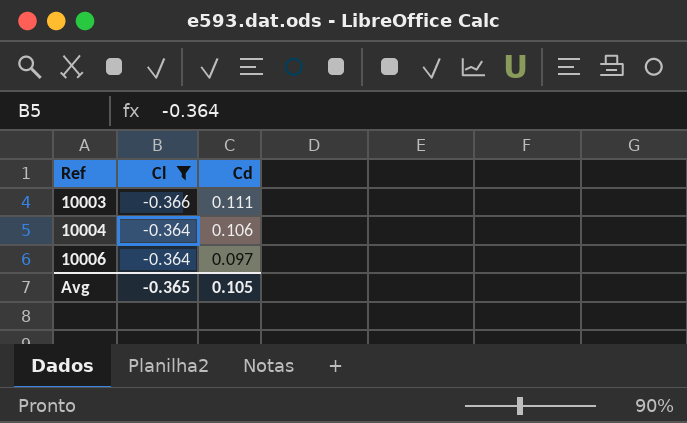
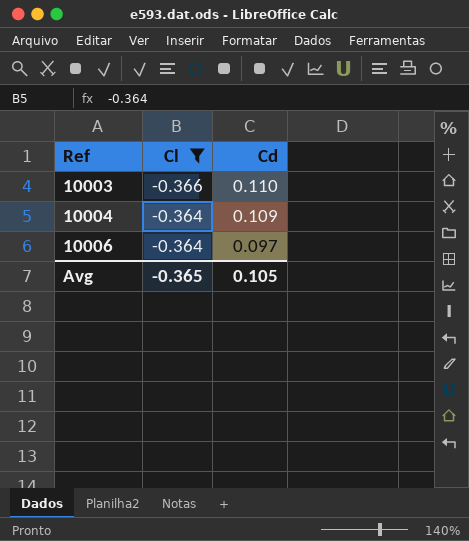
10003 | Cd: 0.111 -> 0.110
10004 | Cd: 0.106 -> 0.109

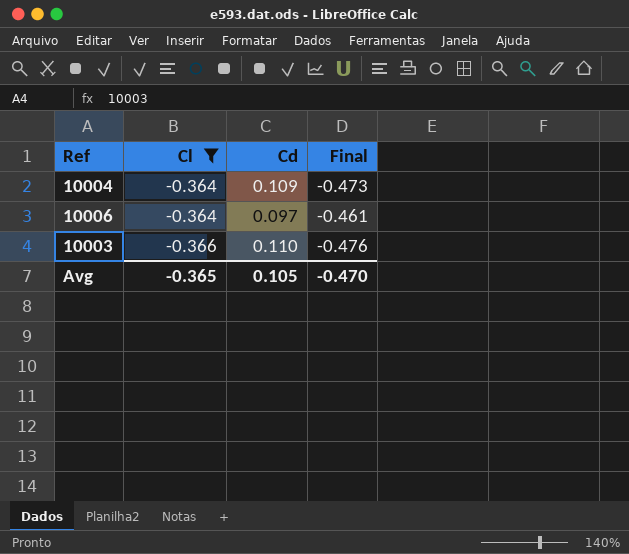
row order: Ref ascending -> Cl descending
column Final | formula: none -> [Cl] - [Cd]

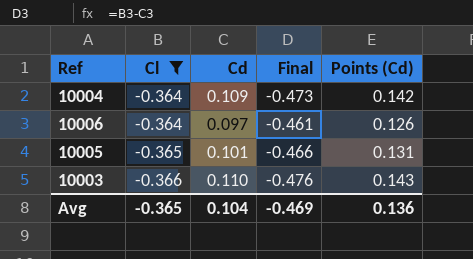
column Points (Cd) | formula: none -> [Cd] * 1.3
row 10005: none -> -0.365 | 0.101 | -0.466 | 0.131
Avg | Cd: 0.105 -> 0.104
Avg | Final: -0.470 -> -0.469

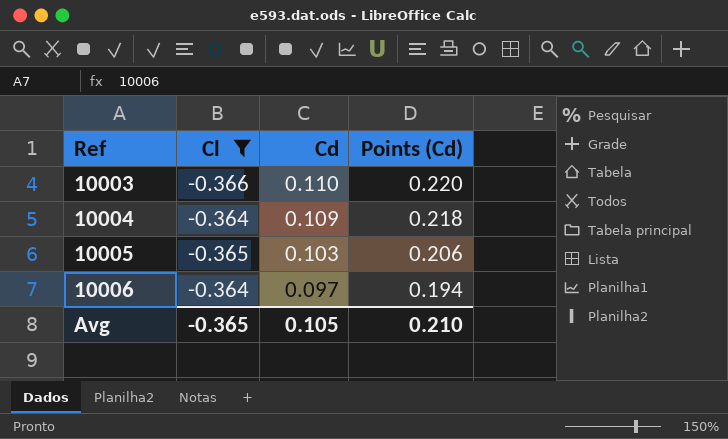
row order: Cl descending -> Ref ascending
column Final | formula: [Cl] - [Cd] -> none
column Points (Cd) | formula: [Cd] * 1.3 -> [Cd] * 2
10005 | Cd: 0.101 -> 0.103
Avg | Cd: 0.104 -> 0.105
Avg | Points (Cd): 0.136 -> 0.210

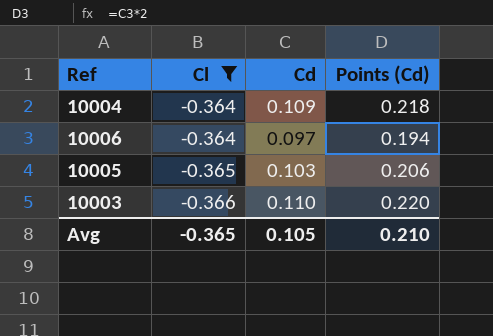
row order: Ref ascending -> Cl descending

